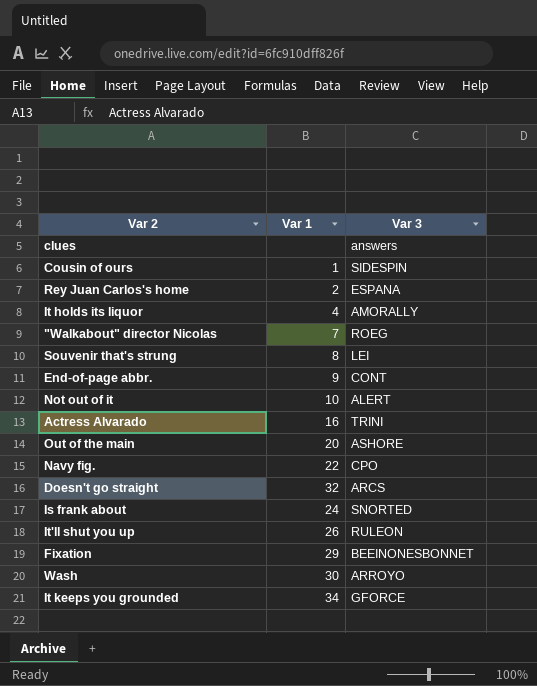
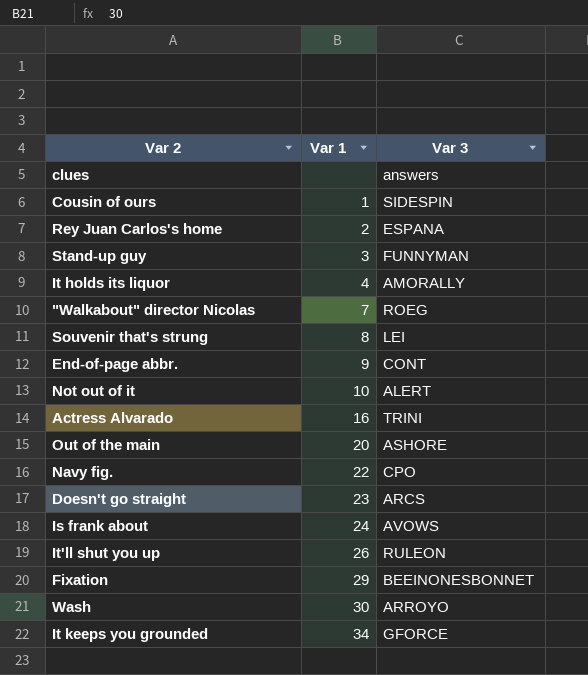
row Stand-up guy: none -> 3 | FUNNYMAN
Doesn't go straight | Var 1: 32 -> 23
Is frank about | Var 3: SNORTED -> AVOWS

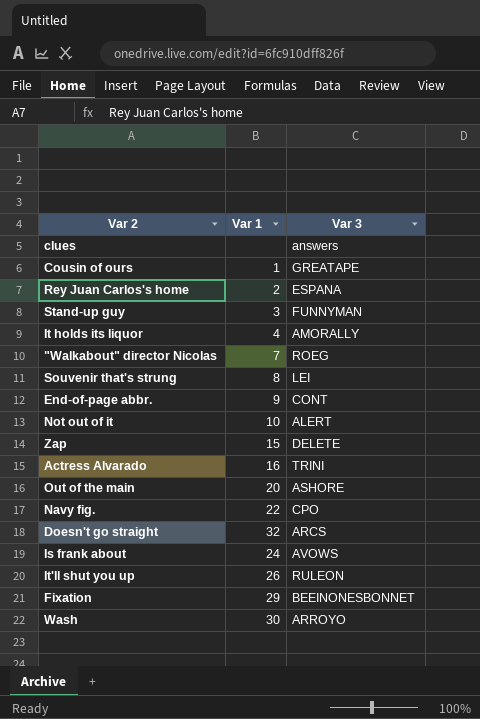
row It keeps you grounded: 34 | GFORCE -> none
Cousin of ours | Var 3: SIDESPIN -> GREATAPE
row Zap: none -> 15 | DELETE
Doesn't go straight | Var 1: 23 -> 32

